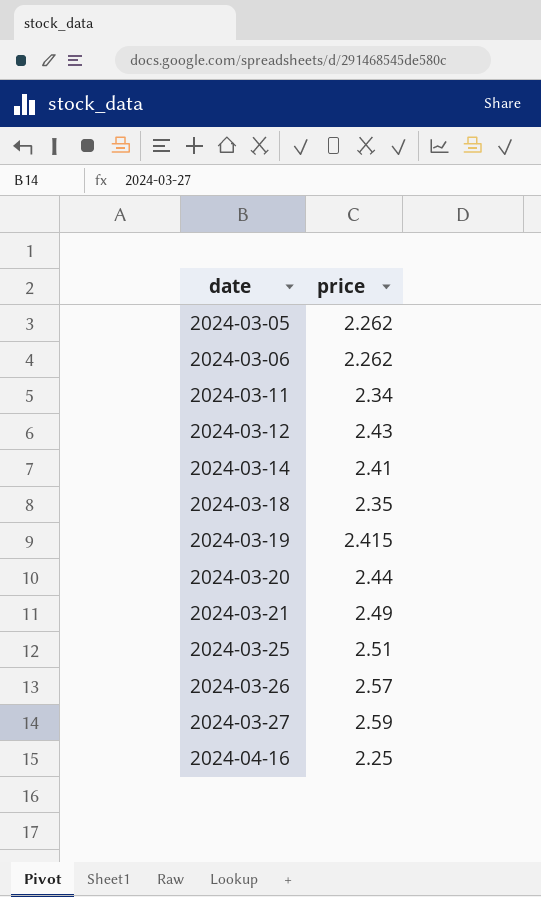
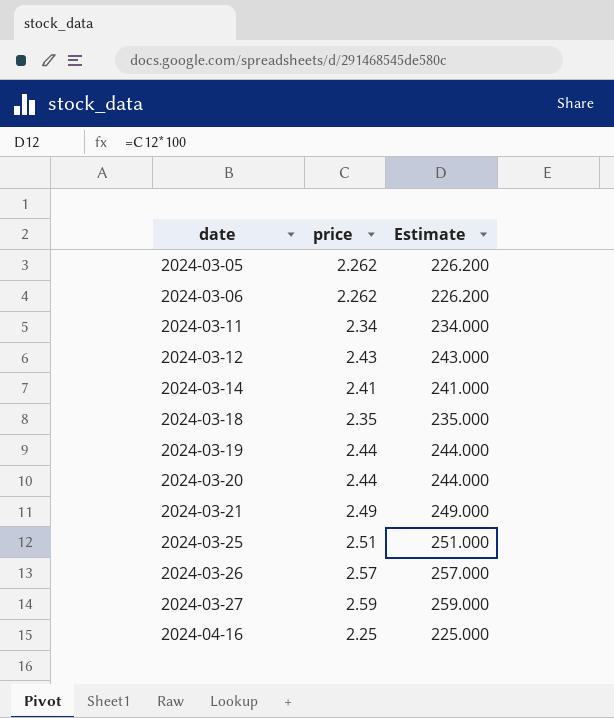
column Estimate | formula: none -> [price] * 100
2024-03-19 | price: 2.415 -> 2.44

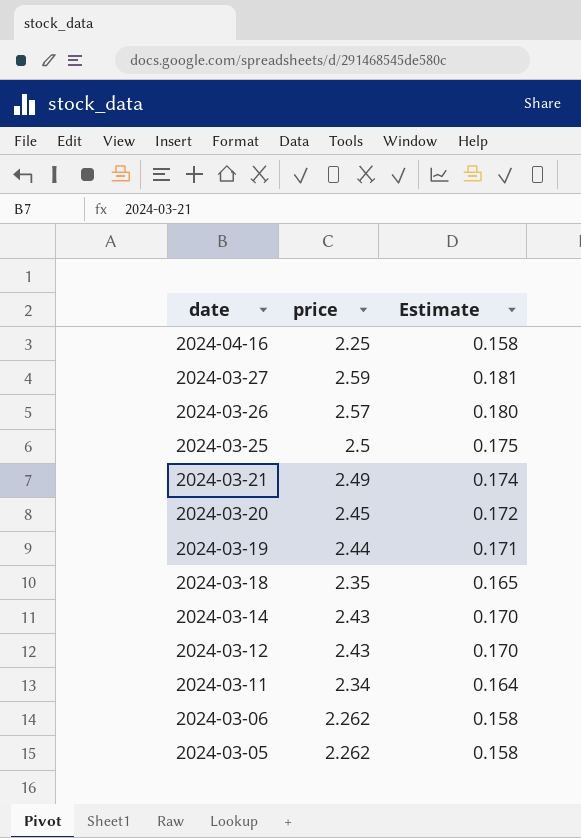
row order: date ascending -> date descending
column Estimate | formula: [price] * 100 -> [price] * 0.07
2024-03-25 | price: 2.51 -> 2.5
2024-03-20 | price: 2.44 -> 2.45
2024-03-14 | price: 2.41 -> 2.43

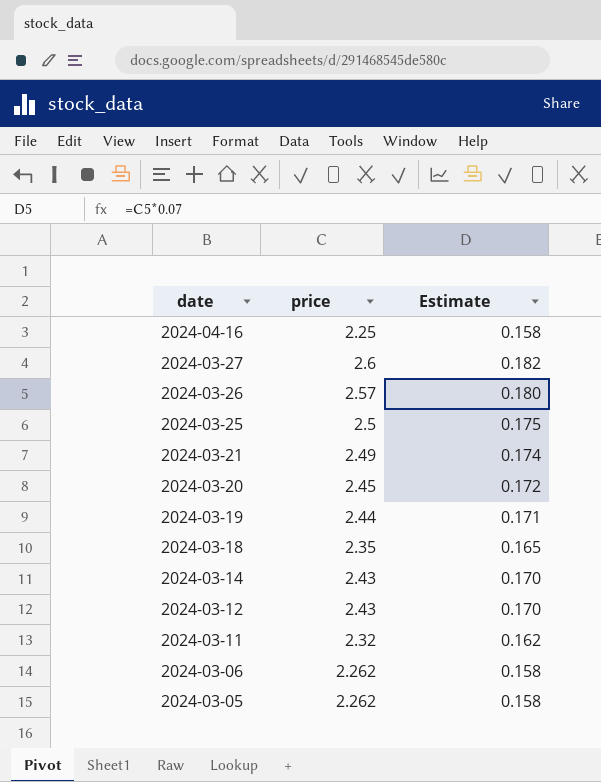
2024-03-27 | price: 2.59 -> 2.6
2024-03-27 | Estimate: 0.181 -> 0.182
2024-03-11 | price: 2.34 -> 2.32
2024-03-11 | Estimate: 0.164 -> 0.162

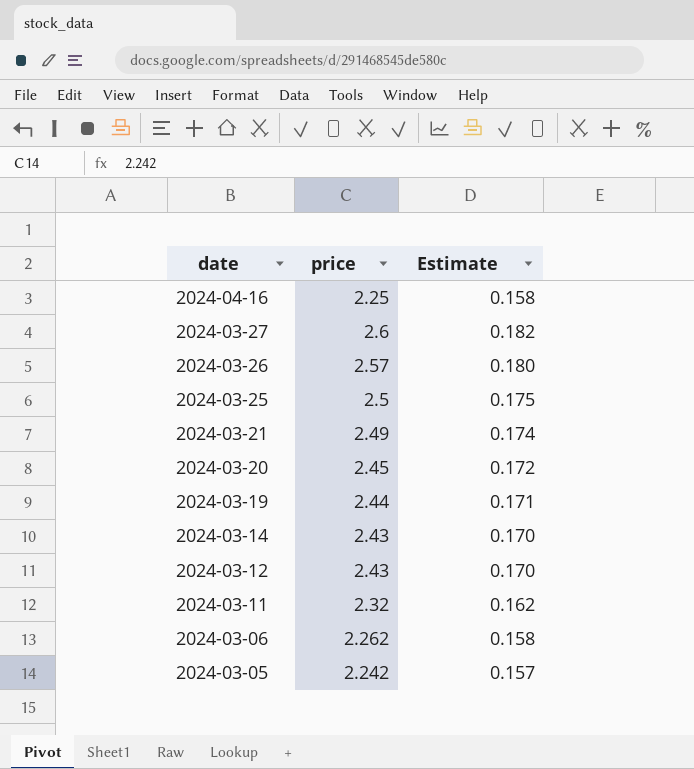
row 2024-03-18: 2.35 | 0.165 -> none
2024-03-05 | price: 2.262 -> 2.242
2024-03-05 | Estimate: 0.158 -> 0.157

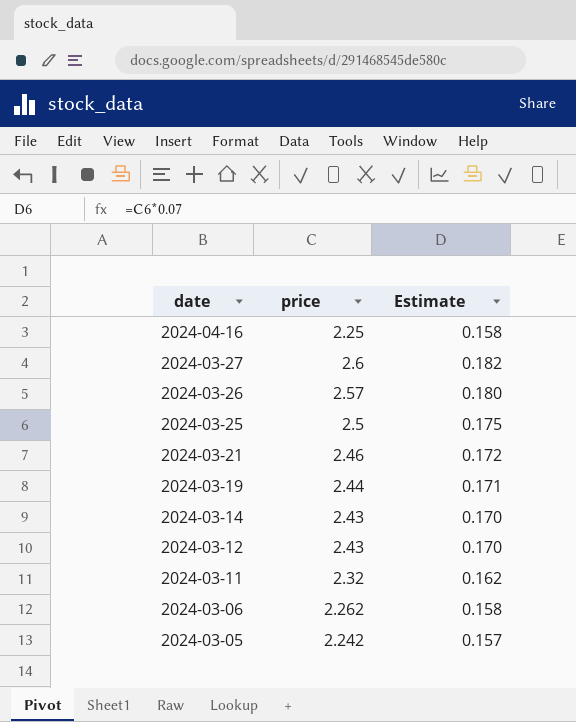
row 2024-03-20: 2.45 | 0.172 -> none
2024-03-21 | price: 2.49 -> 2.46
2024-03-21 | Estimate: 0.174 -> 0.172

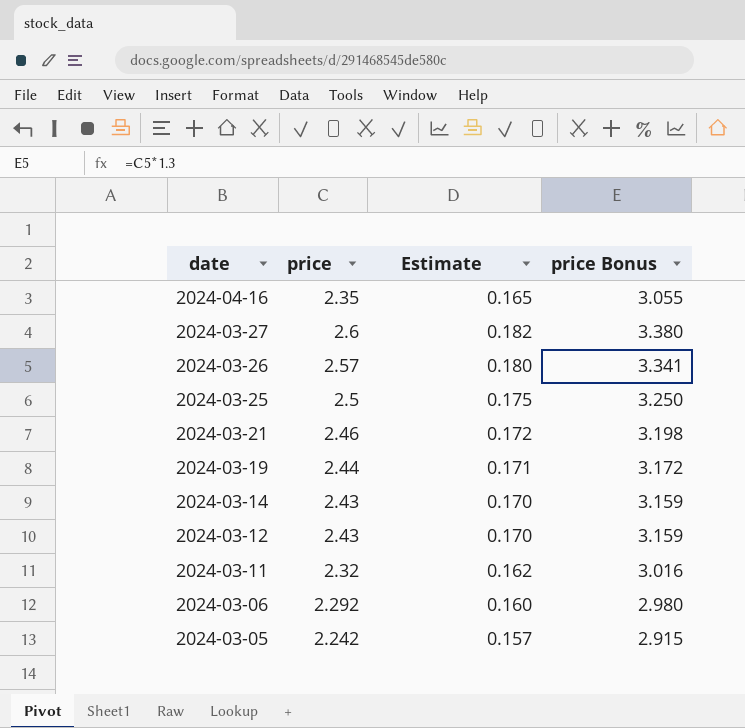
column price Bonus | formula: none -> [price] * 1.3
2024-04-16 | price: 2.25 -> 2.35
2024-04-16 | Estimate: 0.158 -> 0.165
2024-03-06 | price: 2.262 -> 2.292
2024-03-06 | Estimate: 0.158 -> 0.160

